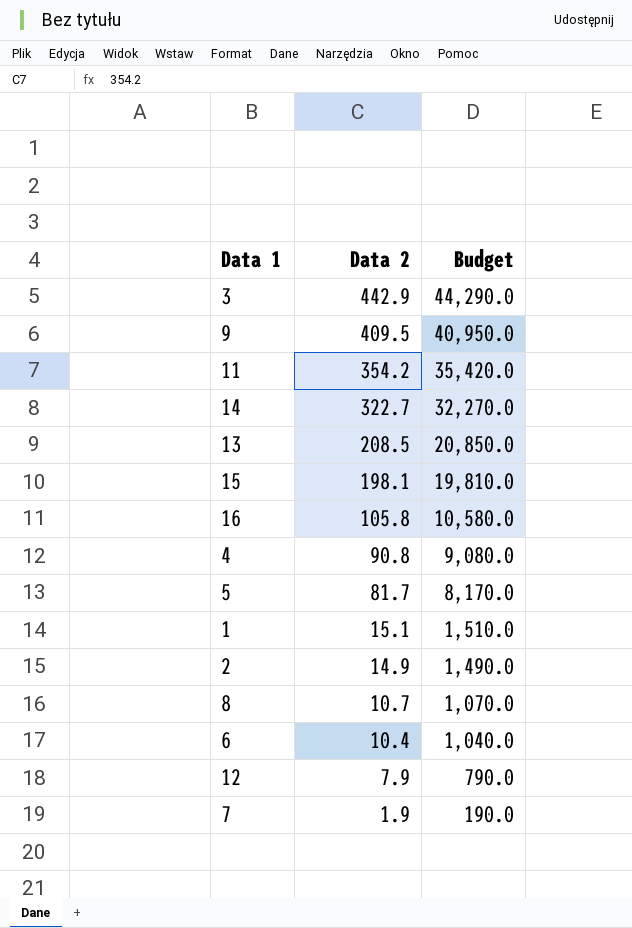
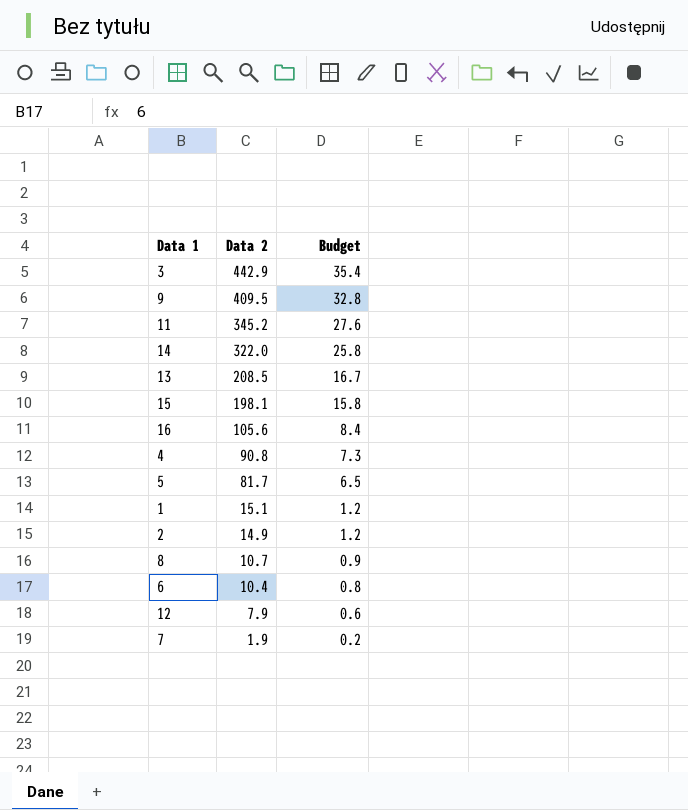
column Budget | formula: [Data 2] * 100 -> [Data 2] * 0.08
11 | Data 2: 354.2 -> 345.2
14 | Data 2: 322.7 -> 322.0
16 | Data 2: 105.8 -> 105.6

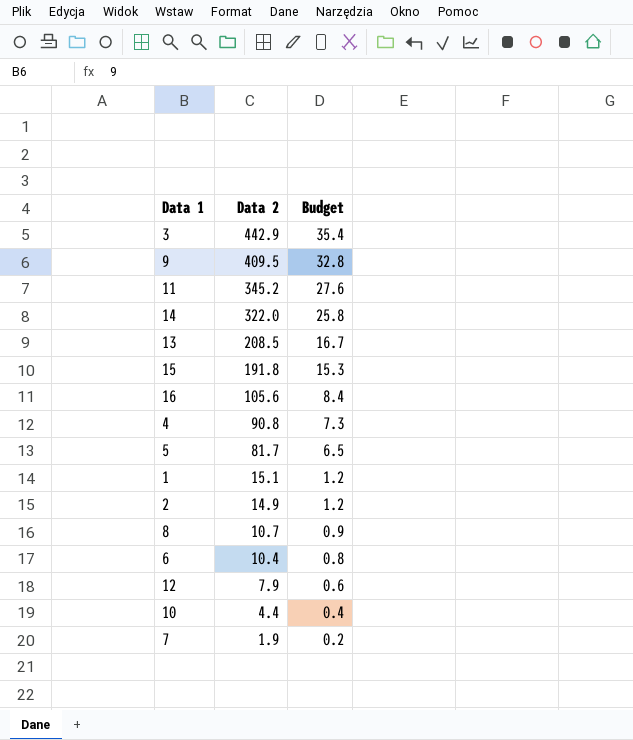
15 | Data 2: 198.1 -> 191.8
15 | Budget: 15.8 -> 15.3
row 10: none -> 4.4 | 0.4

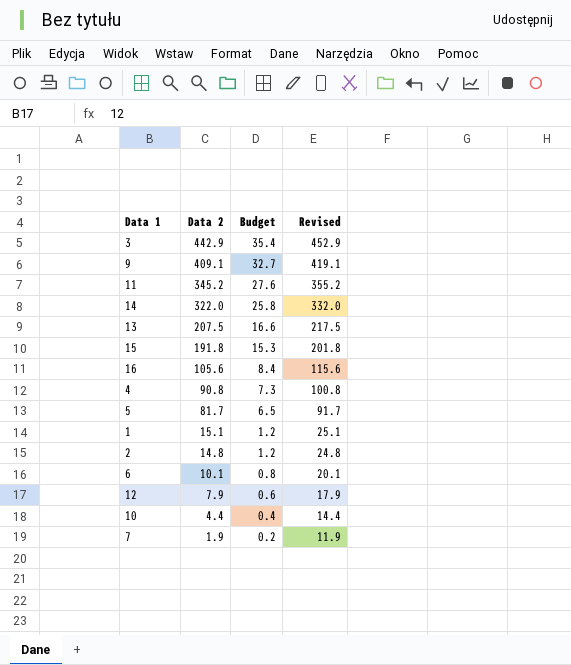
column Revised | formula: none -> [Data 2] + 10
row 8: 10.7 | 0.9 -> none
9 | Data 2: 409.5 -> 409.1
9 | Budget: 32.8 -> 32.7
13 | Data 2: 208.5 -> 207.5
13 | Budget: 16.7 -> 16.6
2 | Data 2: 14.9 -> 14.8
6 | Data 2: 10.4 -> 10.1

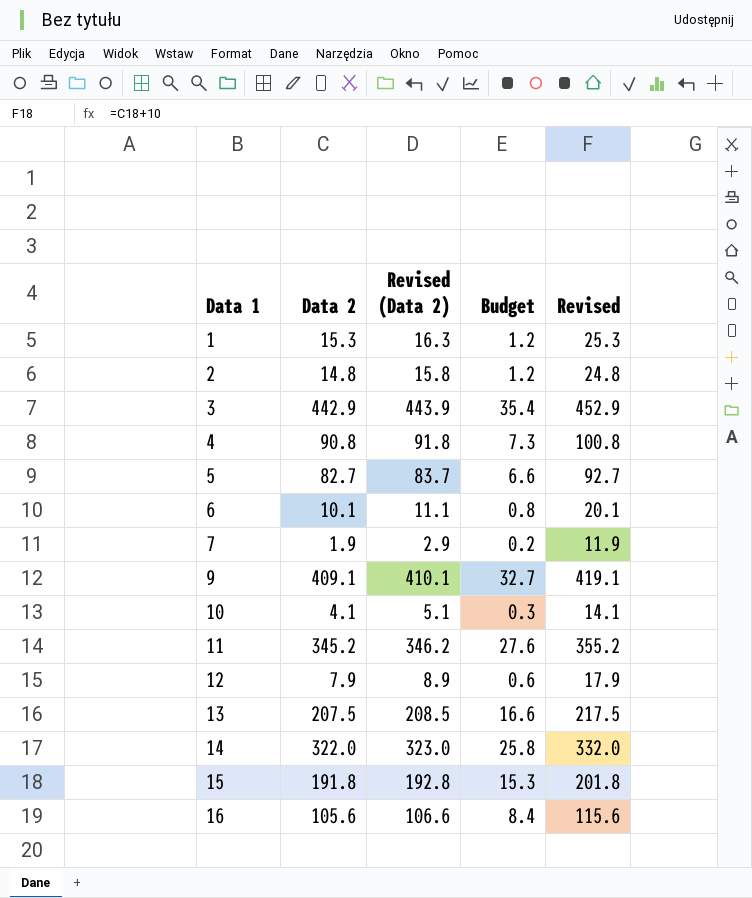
row order: Data 2 descending -> Data 1 ascending
column Revised (Data 2) | formula: none -> [Data 2] + 1
1 | Data 2: 15.1 -> 15.3
1 | Revised: 25.1 -> 25.3
5 | Data 2: 81.7 -> 82.7
5 | Budget: 6.5 -> 6.6
5 | Revised: 91.7 -> 92.7
10 | Data 2: 4.4 -> 4.1
10 | Budget: 0.4 -> 0.3
10 | Revised: 14.4 -> 14.1

